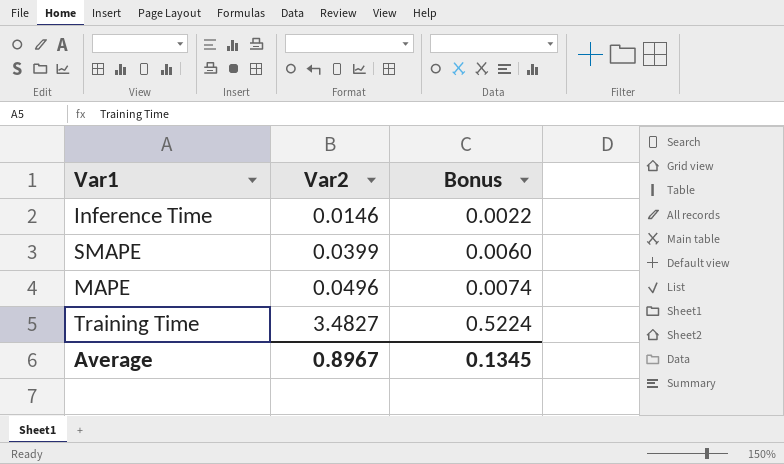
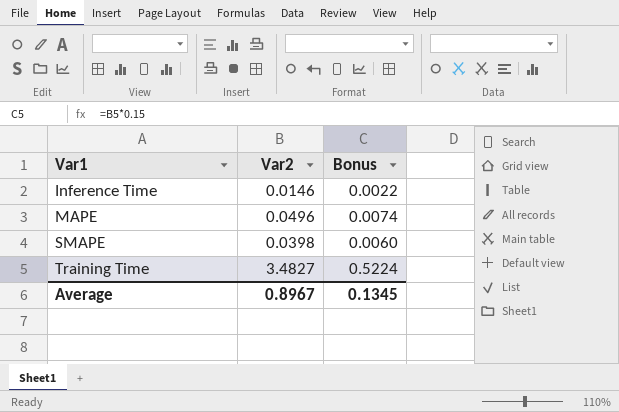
row order: Var2 ascending -> Var1 ascending
SMAPE | Var2: 0.0399 -> 0.0398

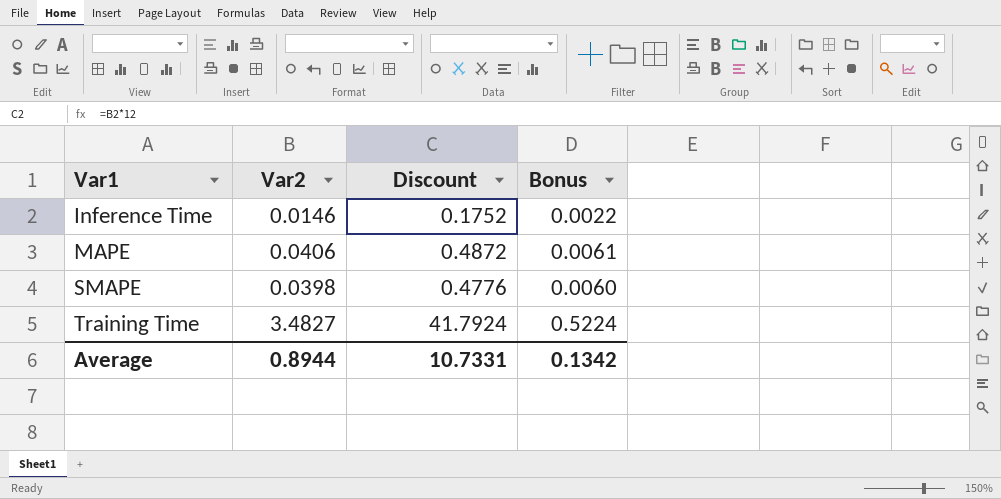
column Discount | formula: none -> [Var2] * 12
MAPE | Var2: 0.0496 -> 0.0406
MAPE | Bonus: 0.0074 -> 0.0061
Average | Var2: 0.8967 -> 0.8944
Average | Bonus: 0.1345 -> 0.1342

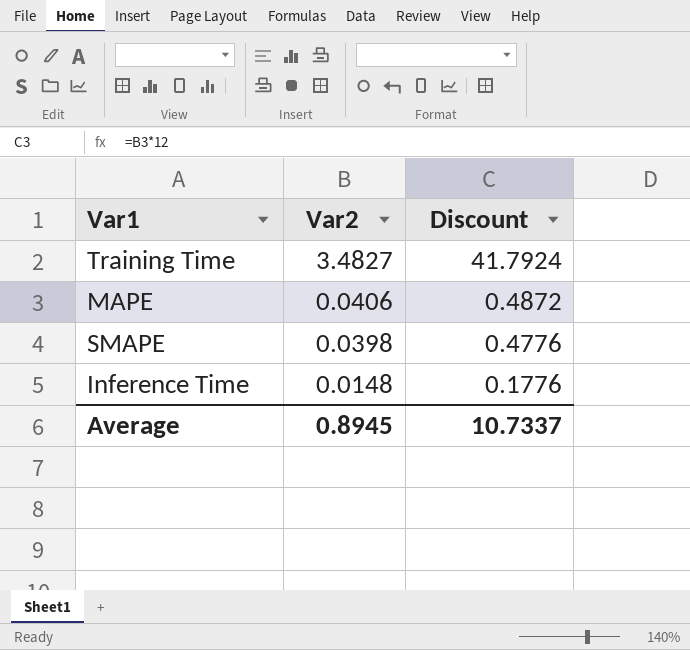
row order: Var1 ascending -> Var2 descending
column Bonus | formula: [Var2] * 0.15 -> none
Inference Time | Var2: 0.0146 -> 0.0148
Inference Time | Discount: 0.1752 -> 0.1776
Average | Var2: 0.8944 -> 0.8945
Average | Discount: 10.7331 -> 10.7337

